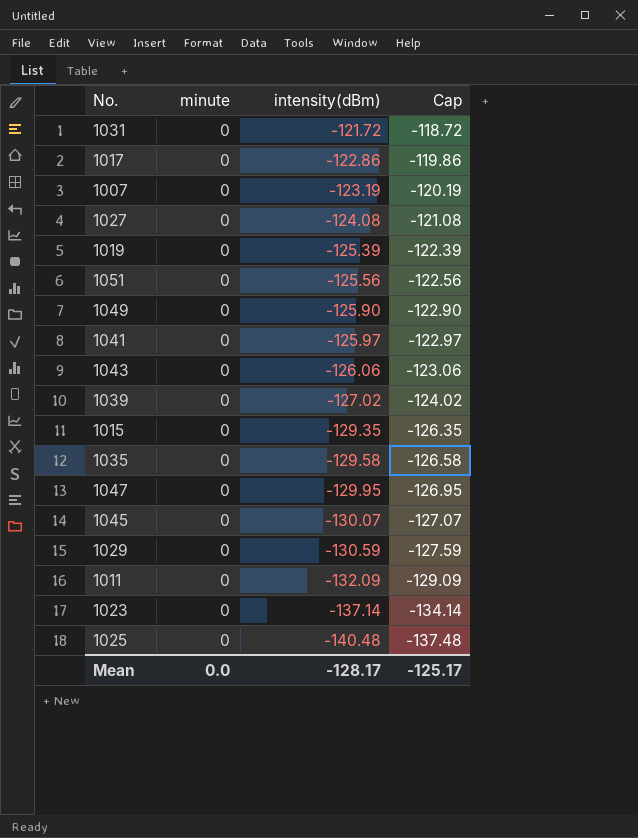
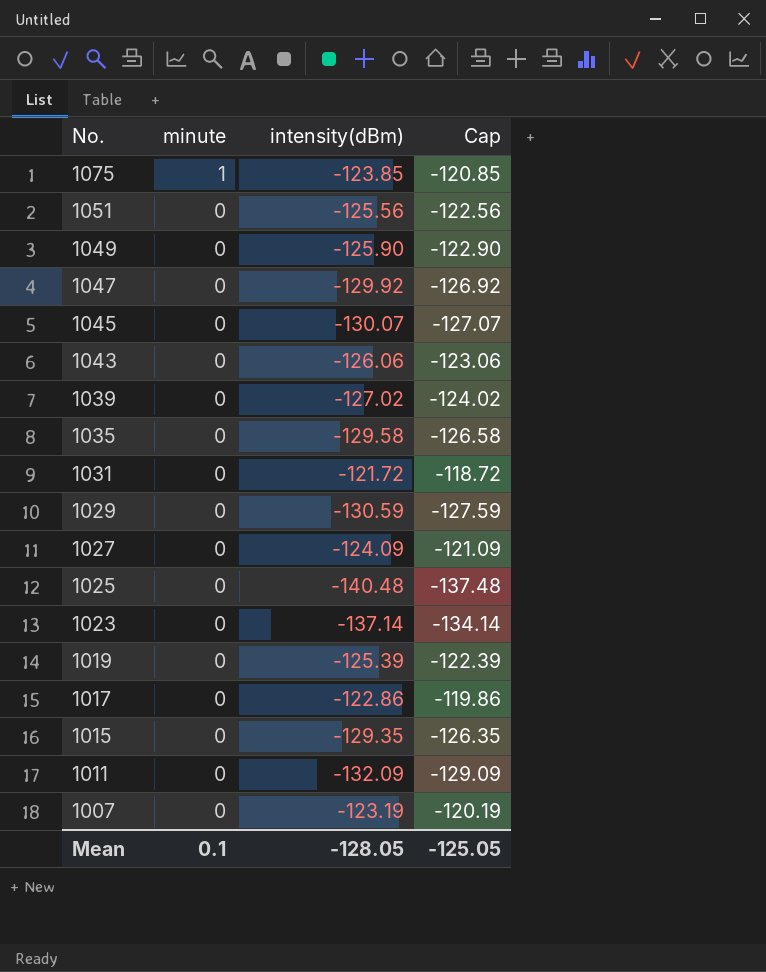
row order: intensity(dBm) descending -> No. descending
row 1041: 0 | -125.97 | -122.97 -> none
row 1075: none -> 1 | -123.85 | -120.85
1047 | intensity(dBm): -129.95 -> -129.92
1047 | Cap: -126.95 -> -126.92
1027 | intensity(dBm): -124.08 -> -124.09
1027 | Cap: -121.08 -> -121.09
Mean | minute: 0.0 -> 0.1
Mean | intensity(dBm): -128.17 -> -128.05
Mean | Cap: -125.17 -> -125.05

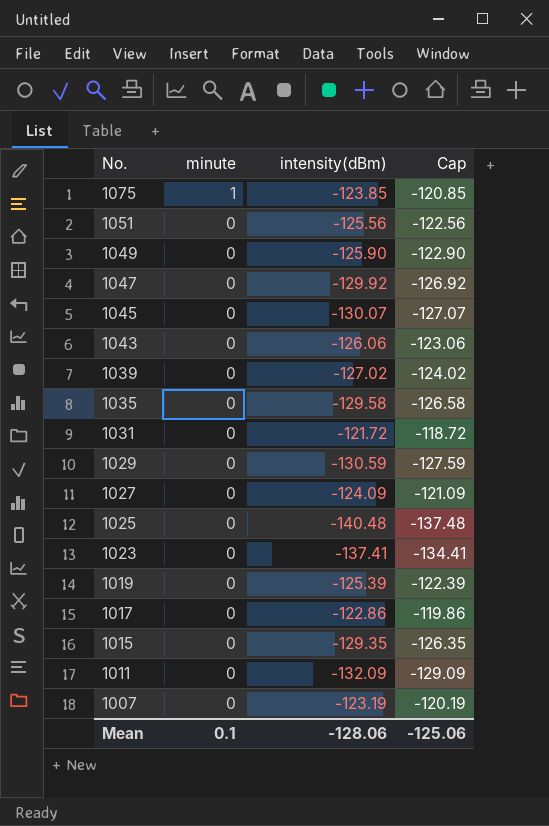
1023 | intensity(dBm): -137.14 -> -137.41
1023 | Cap: -134.14 -> -134.41
Mean | intensity(dBm): -128.05 -> -128.06
Mean | Cap: -125.05 -> -125.06

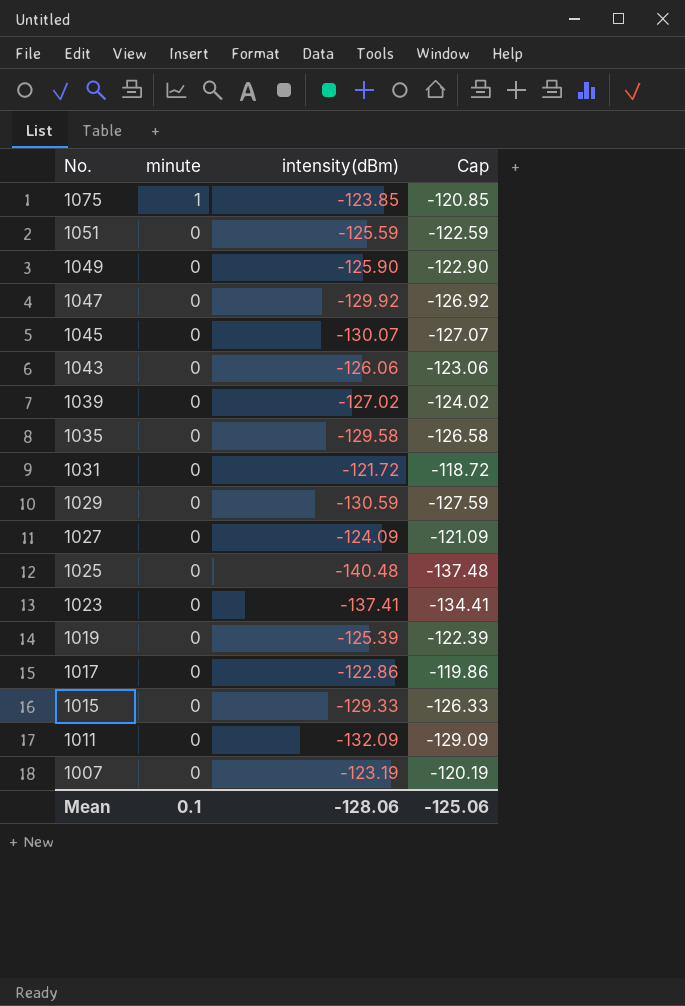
1051 | intensity(dBm): -125.56 -> -125.59
1051 | Cap: -122.56 -> -122.59
1015 | intensity(dBm): -129.35 -> -129.33
1015 | Cap: -126.35 -> -126.33

